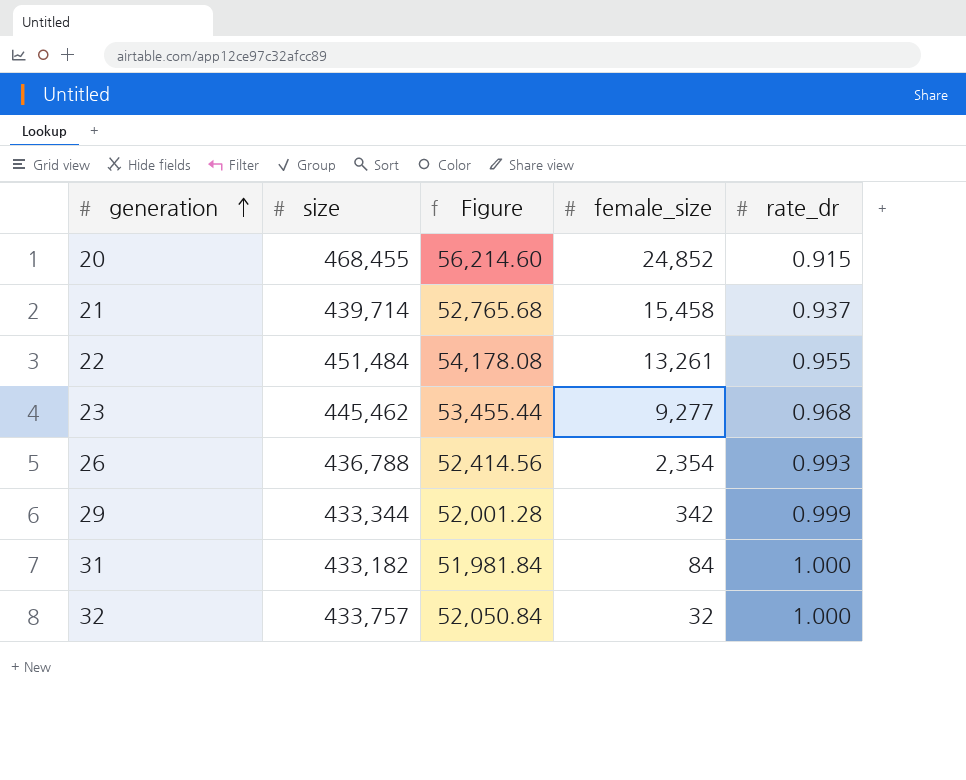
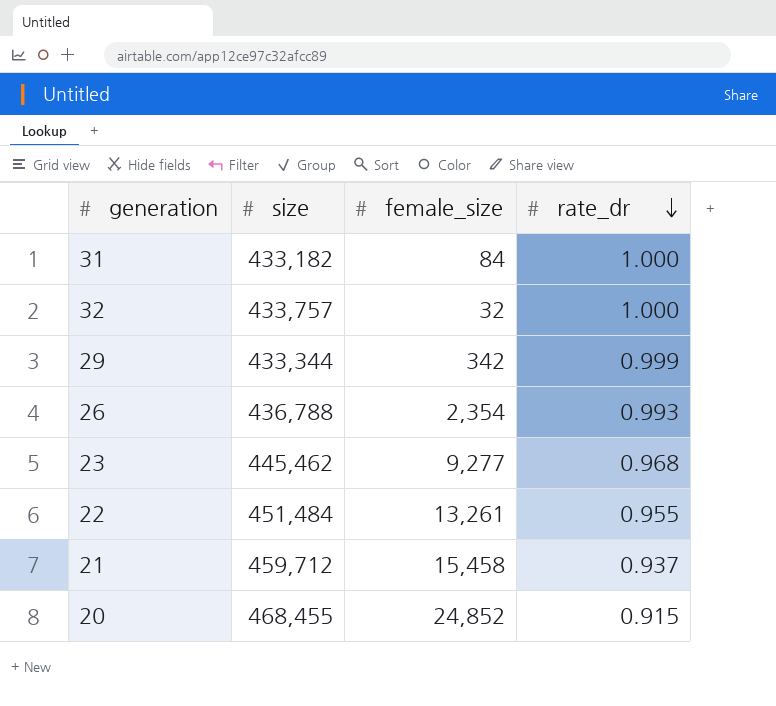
row order: generation ascending -> rate_dr descending
column Figure | formula: [size] * 0.12 -> none
21 | size: 439,714 -> 459,712

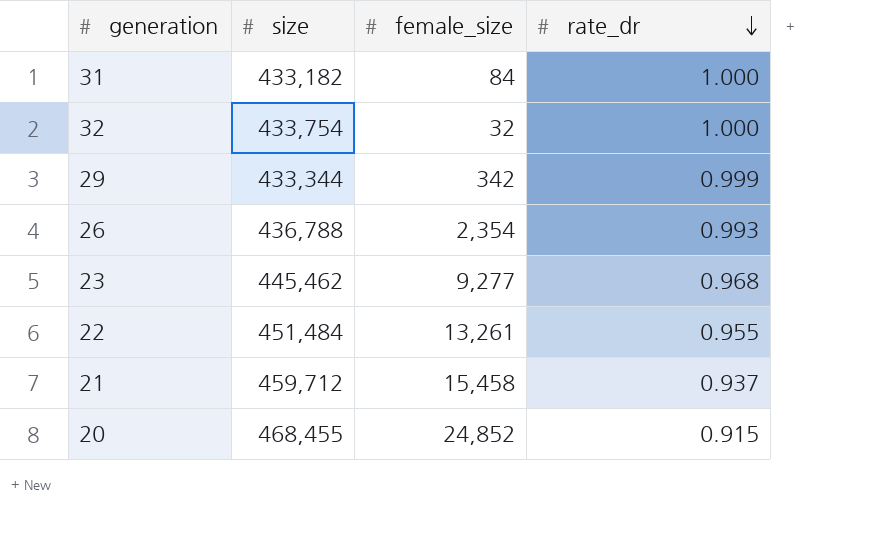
32 | size: 433,757 -> 433,754

